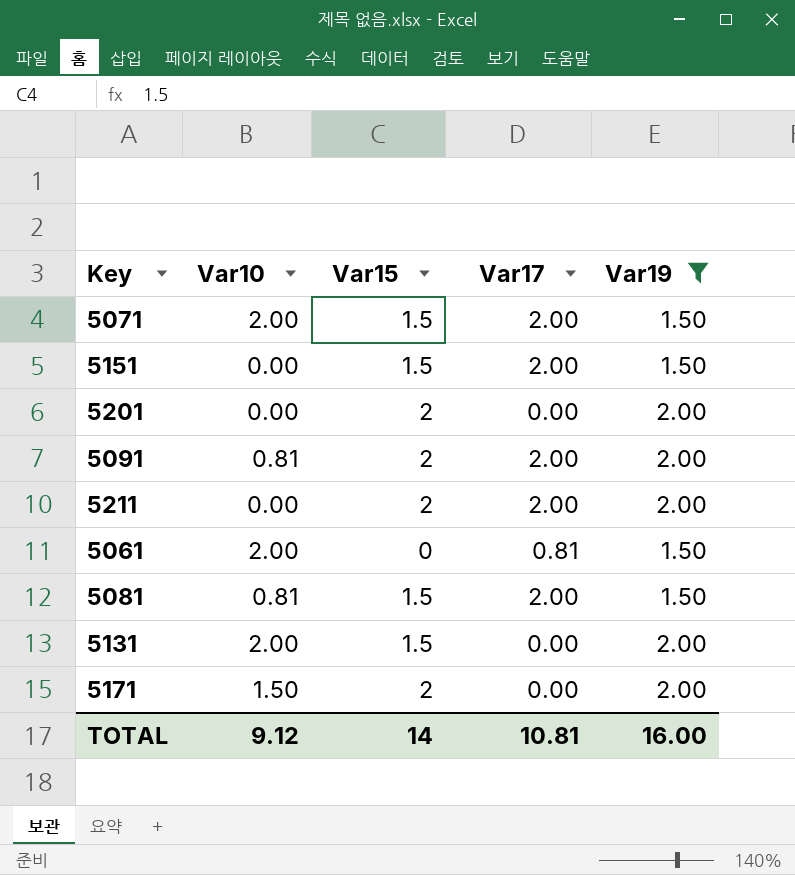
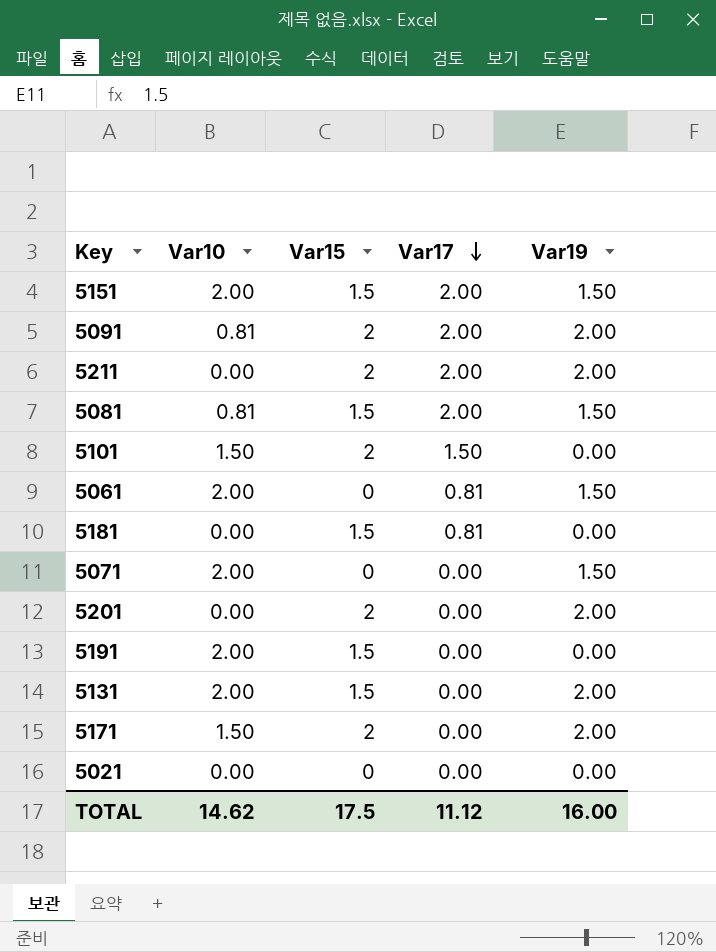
filter: Var19 != 0.00 -> none
row order: none -> Var17 descending
5151 | Var10: 0.00 -> 2.00
5071 | Var15: 1.5 -> 0
5071 | Var17: 2.00 -> 0.00
TOTAL | Var10: 9.12 -> 14.62
TOTAL | Var15: 14 -> 17.5
TOTAL | Var17: 10.81 -> 11.12

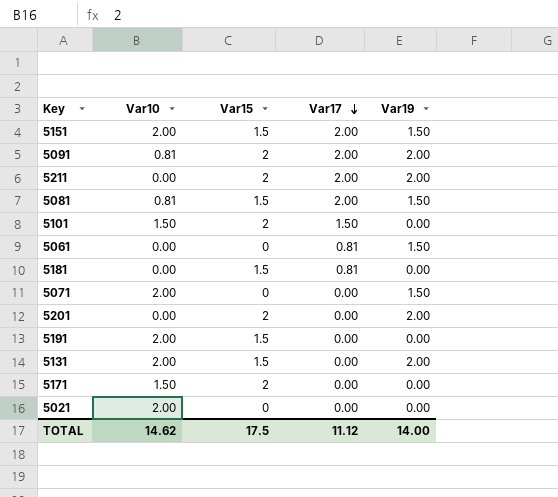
5061 | Var10: 2.00 -> 0.00
5171 | Var19: 2.00 -> 0.00
5021 | Var10: 0.00 -> 2.00
TOTAL | Var19: 16.00 -> 14.00

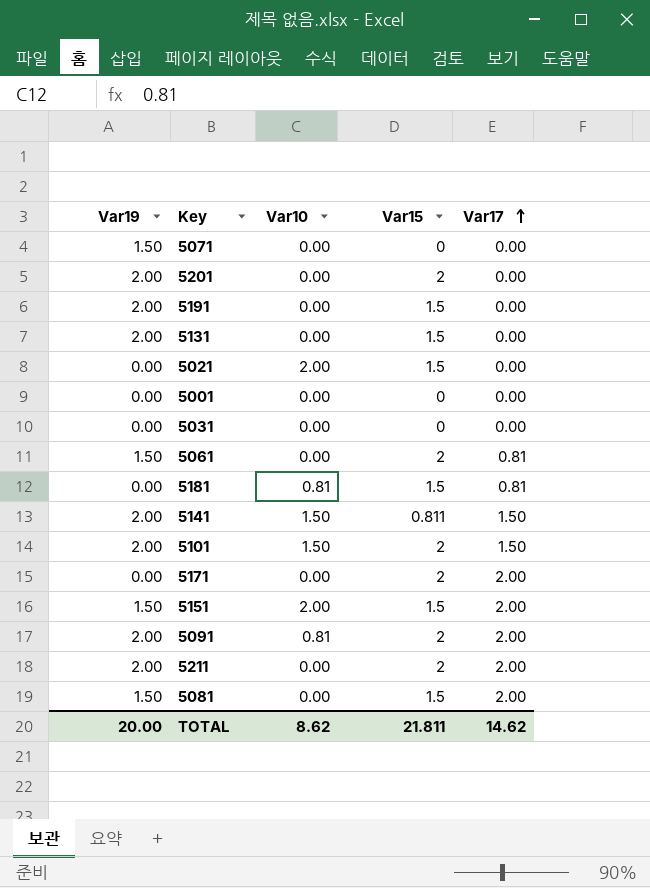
row order: Var17 descending -> Var17 ascending
column Var19 | position: 5 -> 1
5071 | Var10: 2.00 -> 0.00
5191 | Var19: 0.00 -> 2.00
5191 | Var10: 2.00 -> 0.00
5131 | Var10: 2.00 -> 0.00
5021 | Var15: 0 -> 1.5
row 5001: none -> 0.00 | 0.00 | 0 | 0.00
row 5031: none -> 0.00 | 0.00 | 0 | 0.00
5061 | Var15: 0 -> 2
5181 | Var10: 0.00 -> 0.81
row 5141: none -> 2.00 | 1.50 | 0.811 | 1.50
5101 | Var19: 0.00 -> 2.00
5171 | Var10: 1.50 -> 0.00
5171 | Var17: 0.00 -> 2.00
5081 | Var10: 0.81 -> 0.00
TOTAL | Var19: 14.00 -> 20.00
TOTAL | Var10: 14.62 -> 8.62
TOTAL | Var15: 17.5 -> 21.811
TOTAL | Var17: 11.12 -> 14.62

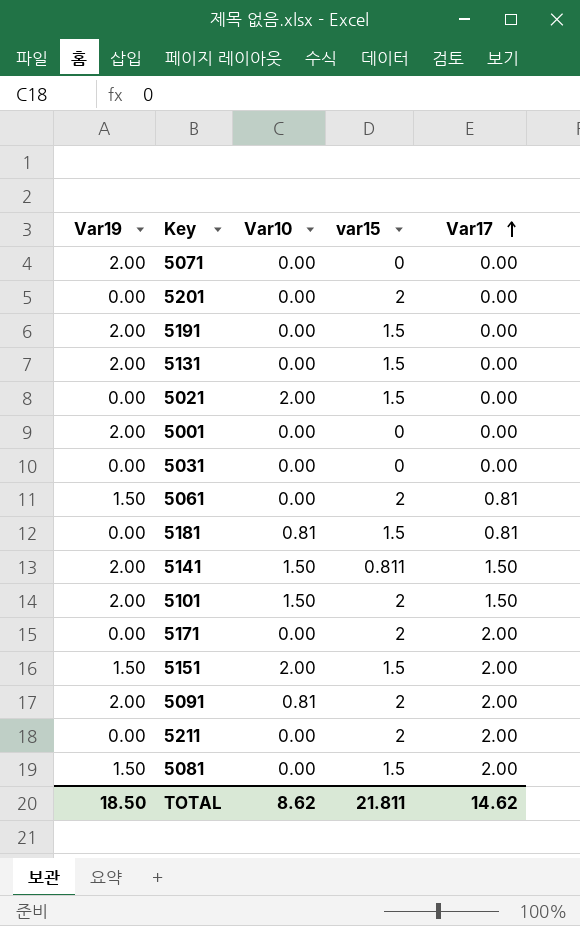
column name: Var15 -> var15
5071 | Var19: 1.50 -> 2.00
5201 | Var19: 2.00 -> 0.00
5001 | Var19: 0.00 -> 2.00
5211 | Var19: 2.00 -> 0.00
TOTAL | Var19: 20.00 -> 18.50

